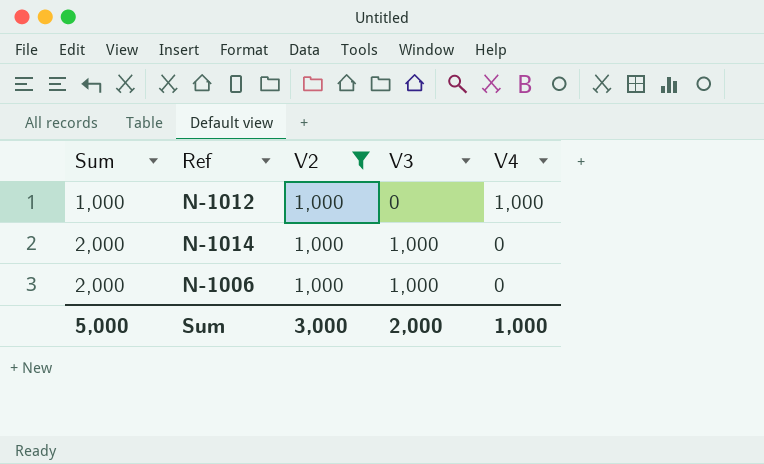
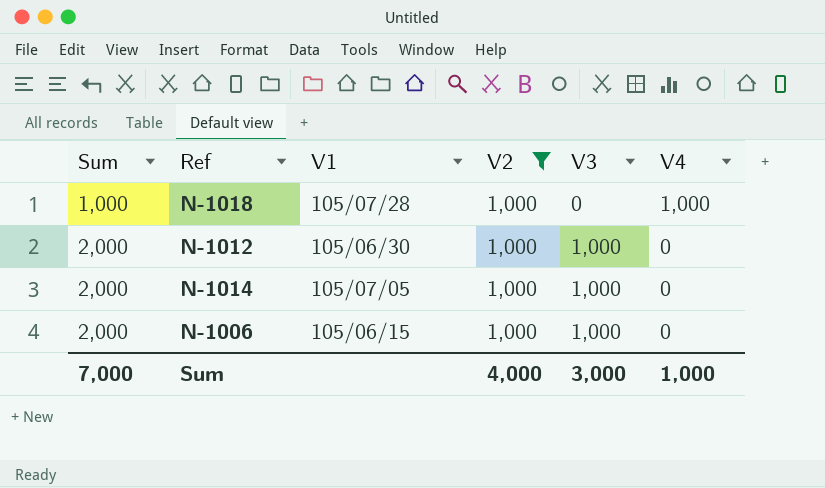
column V1 | position: none -> 3
row N-1018: none -> 1,000 | 105/07/28 | 1,000 | 0 | 1,000
N-1012 | Sum: 1,000 -> 2,000
N-1012 | V3: 0 -> 1,000
N-1012 | V4: 1,000 -> 0
Sum | Sum: 5,000 -> 7,000
Sum | V2: 3,000 -> 4,000
Sum | V3: 2,000 -> 3,000

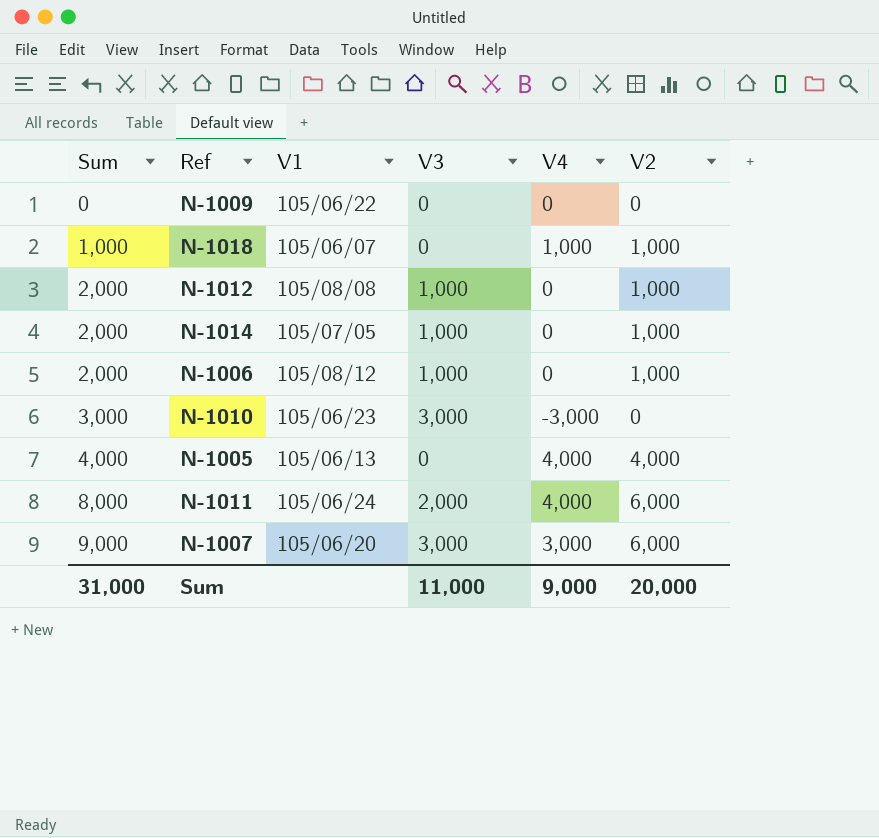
filter: V2 = 1,000 -> none
column V2 | position: 4 -> 6
N-1018 | V1: 105/07/28 -> 105/06/07
N-1012 | V1: 105/06/30 -> 105/08/08
N-1006 | V1: 105/06/15 -> 105/08/12
Sum | Sum: 7,000 -> 31,000
Sum | V3: 3,000 -> 11,000
Sum | V4: 1,000 -> 9,000
Sum | V2: 4,000 -> 20,000

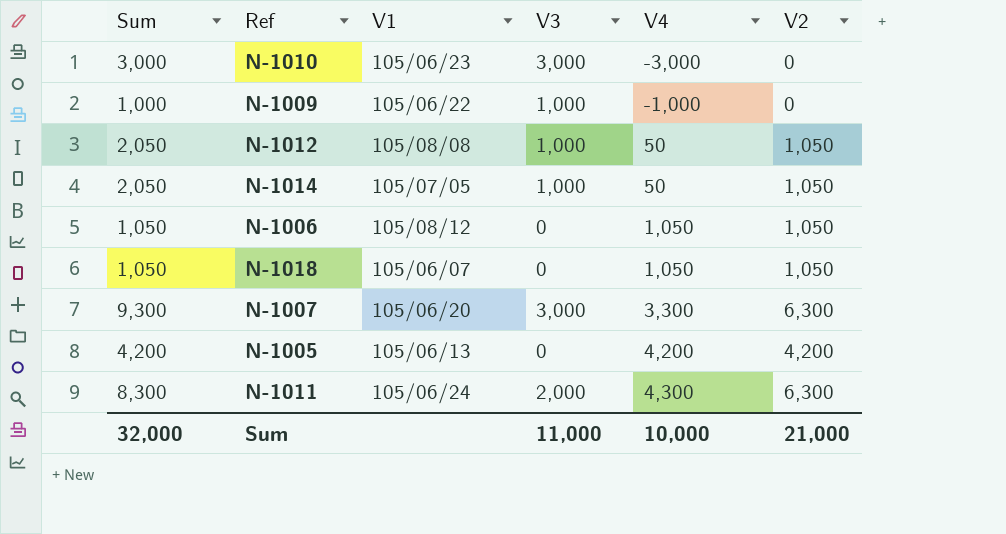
row order: Sum ascending -> V4 ascending
N-1009 | Sum: 0 -> 1,000
N-1009 | V3: 0 -> 1,000
N-1009 | V4: 0 -> -1,000
N-1012 | Sum: 2,000 -> 2,050
N-1012 | V4: 0 -> 50
N-1012 | V2: 1,000 -> 1,050
N-1014 | Sum: 2,000 -> 2,050
N-1014 | V4: 0 -> 50
N-1014 | V2: 1,000 -> 1,050
N-1006 | Sum: 2,000 -> 1,050
N-1006 | V3: 1,000 -> 0
N-1006 | V4: 0 -> 1,050
N-1006 | V2: 1,000 -> 1,050
N-1018 | Sum: 1,000 -> 1,050
N-1018 | V4: 1,000 -> 1,050
N-1018 | V2: 1,000 -> 1,050
N-1007 | Sum: 9,000 -> 9,300
N-1007 | V4: 3,000 -> 3,300
N-1007 | V2: 6,000 -> 6,300
N-1005 | Sum: 4,000 -> 4,200
N-1005 | V4: 4,000 -> 4,200
N-1005 | V2: 4,000 -> 4,200
N-1011 | Sum: 8,000 -> 8,300
N-1011 | V4: 4,000 -> 4,300
N-1011 | V2: 6,000 -> 6,300
Sum | Sum: 31,000 -> 32,000
Sum | V4: 9,000 -> 10,000
Sum | V2: 20,000 -> 21,000

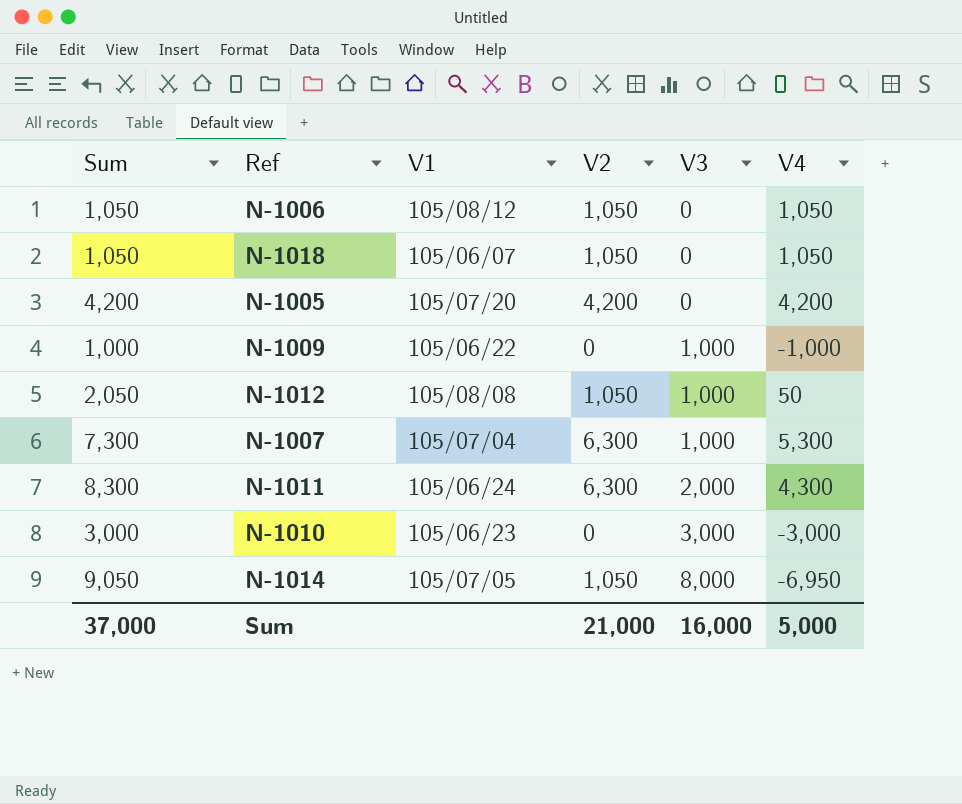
row order: V4 ascending -> V3 ascending
column V2 | position: 6 -> 4
N-1005 | V1: 105/06/13 -> 105/07/20
N-1007 | Sum: 9,300 -> 7,300
N-1007 | V1: 105/06/20 -> 105/07/04
N-1007 | V3: 3,000 -> 1,000
N-1007 | V4: 3,300 -> 5,300
N-1014 | Sum: 2,050 -> 9,050
N-1014 | V3: 1,000 -> 8,000
N-1014 | V4: 50 -> -6,950
Sum | Sum: 32,000 -> 37,000
Sum | V3: 11,000 -> 16,000
Sum | V4: 10,000 -> 5,000

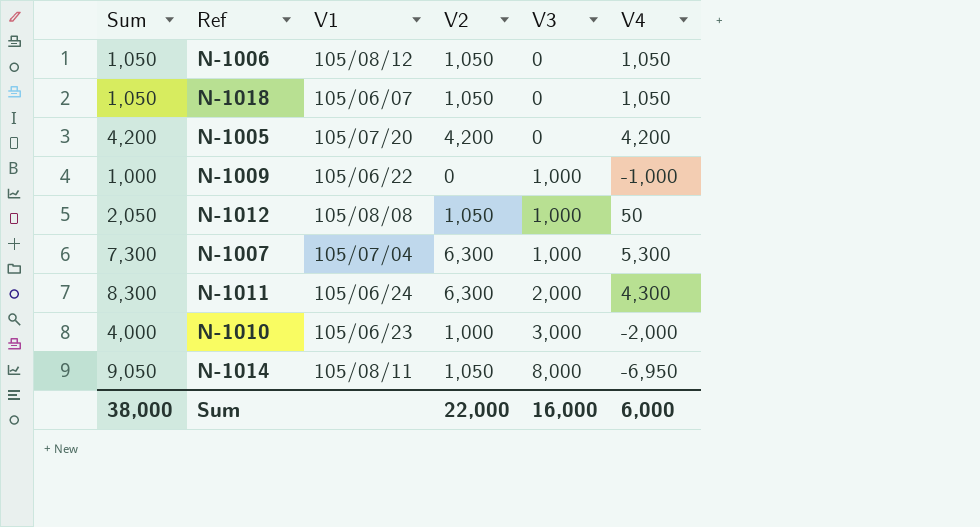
N-1010 | Sum: 3,000 -> 4,000
N-1010 | V2: 0 -> 1,000
N-1010 | V4: -3,000 -> -2,000
N-1014 | V1: 105/07/05 -> 105/08/11
Sum | Sum: 37,000 -> 38,000
Sum | V2: 21,000 -> 22,000
Sum | V4: 5,000 -> 6,000

